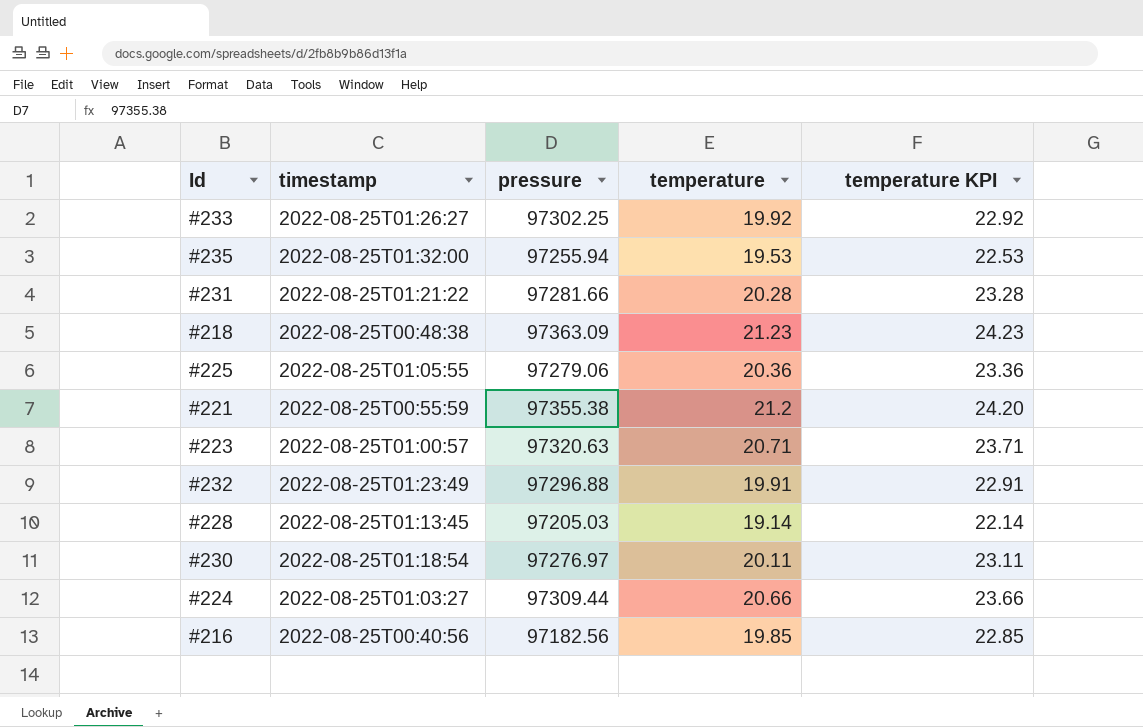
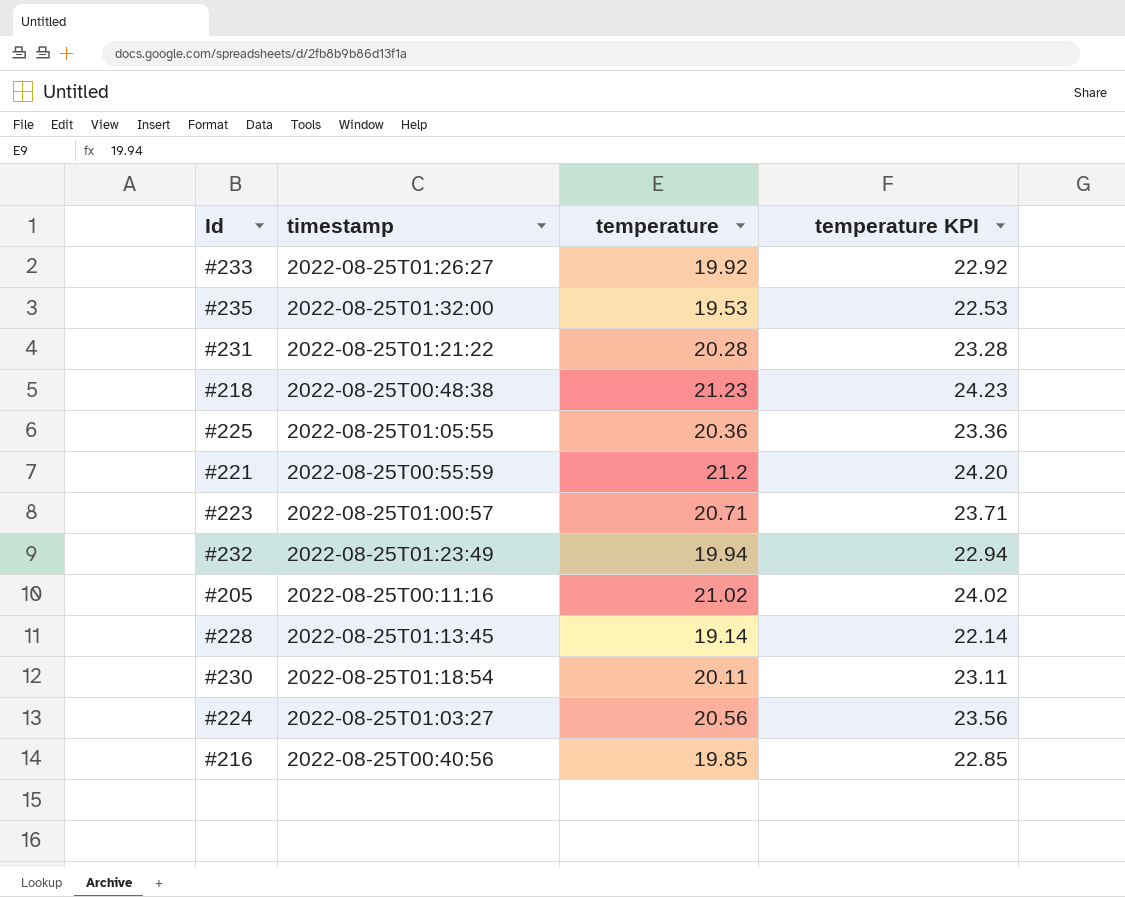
column pressure | position: 3 -> none
#232 | temperature: 19.91 -> 19.94
#232 | temperature KPI: 22.91 -> 22.94
row #205: none -> 2022-08-25T00:11:16 | 21.02 | 24.02
#224 | temperature: 20.66 -> 20.56
#224 | temperature KPI: 23.66 -> 23.56

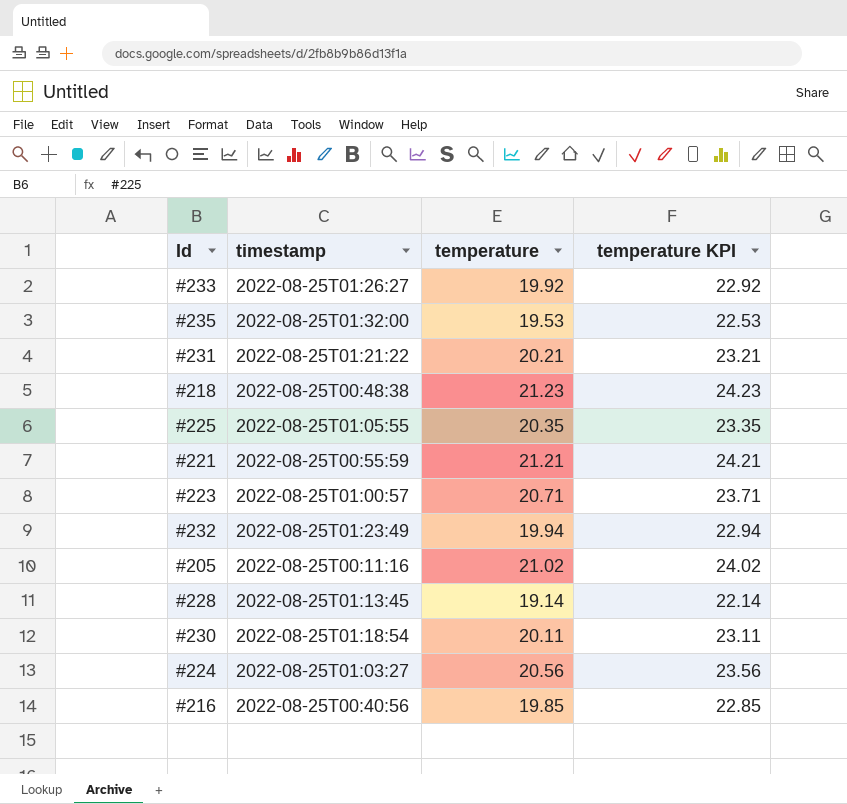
#231 | temperature: 20.28 -> 20.21
#231 | temperature KPI: 23.28 -> 23.21
#225 | temperature: 20.36 -> 20.35
#225 | temperature KPI: 23.36 -> 23.35
#221 | temperature: 21.2 -> 21.21
#221 | temperature KPI: 24.20 -> 24.21

